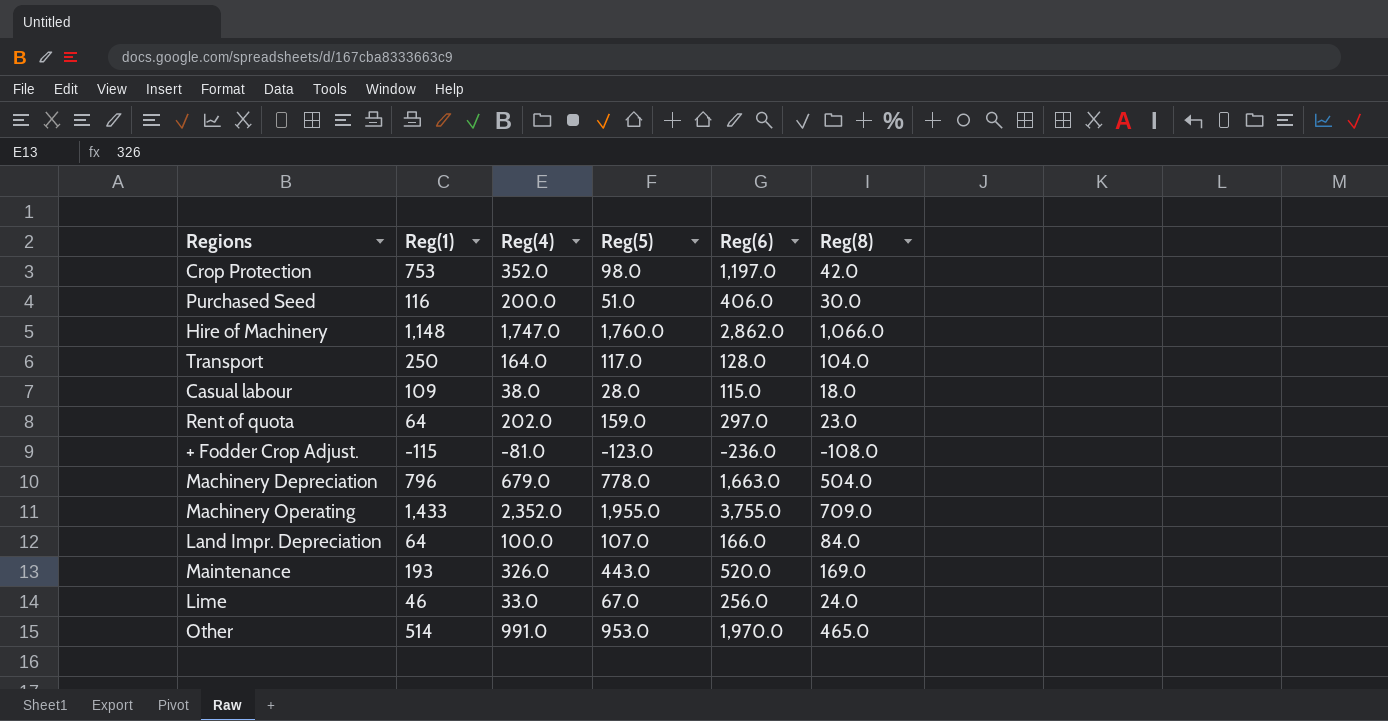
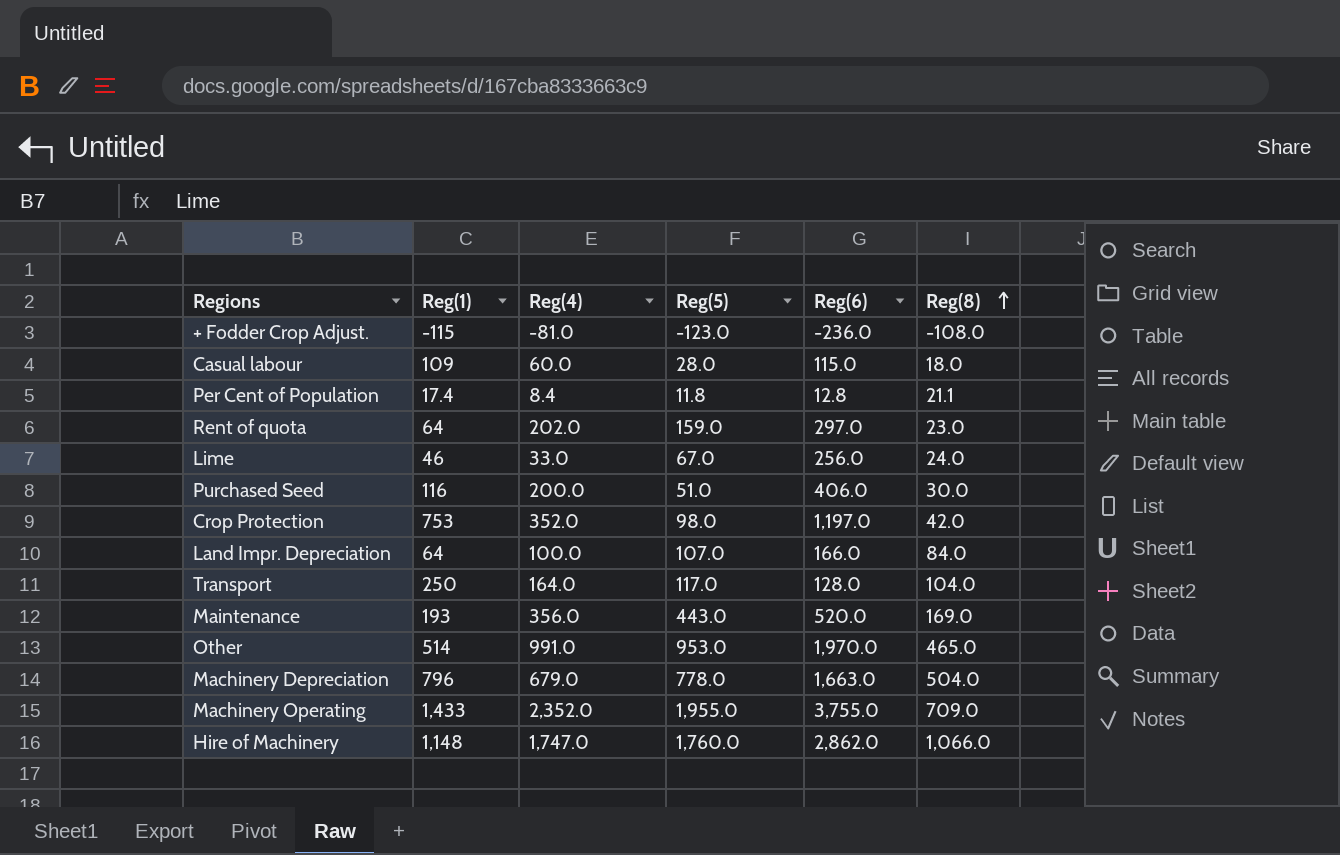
row order: none -> Reg(8) ascending
Casual labour | Reg(4): 38.0 -> 60.0
row Per Cent of Population: none -> 17.4 | 8.4 | 11.8 | 12.8 | 21.1
Maintenance | Reg(4): 326.0 -> 356.0

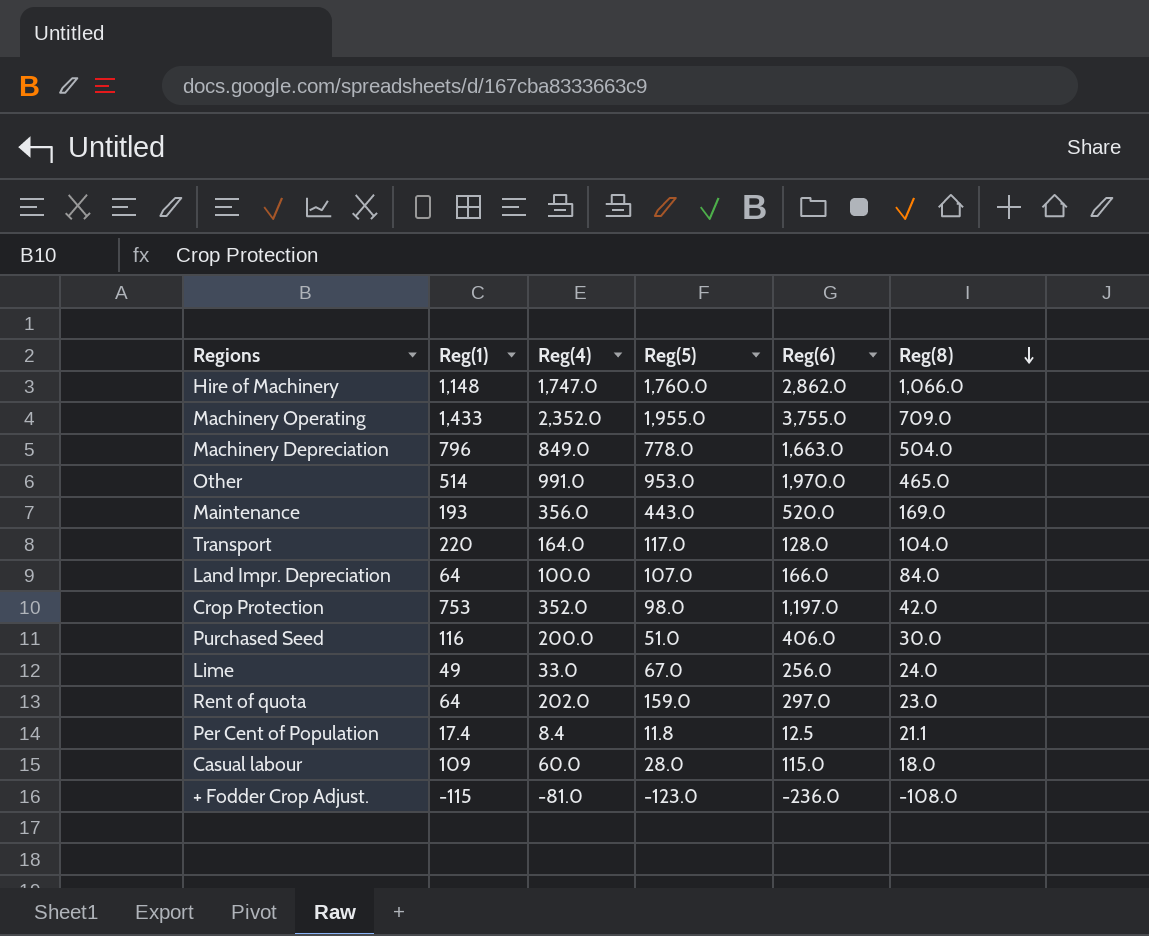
row order: Reg(8) ascending -> Reg(8) descending
Machinery Depreciation | Reg(4): 679.0 -> 849.0
Transport | Reg(1): 250 -> 220
Lime | Reg(1): 46 -> 49
Per Cent of Population | Reg(6): 12.8 -> 12.5

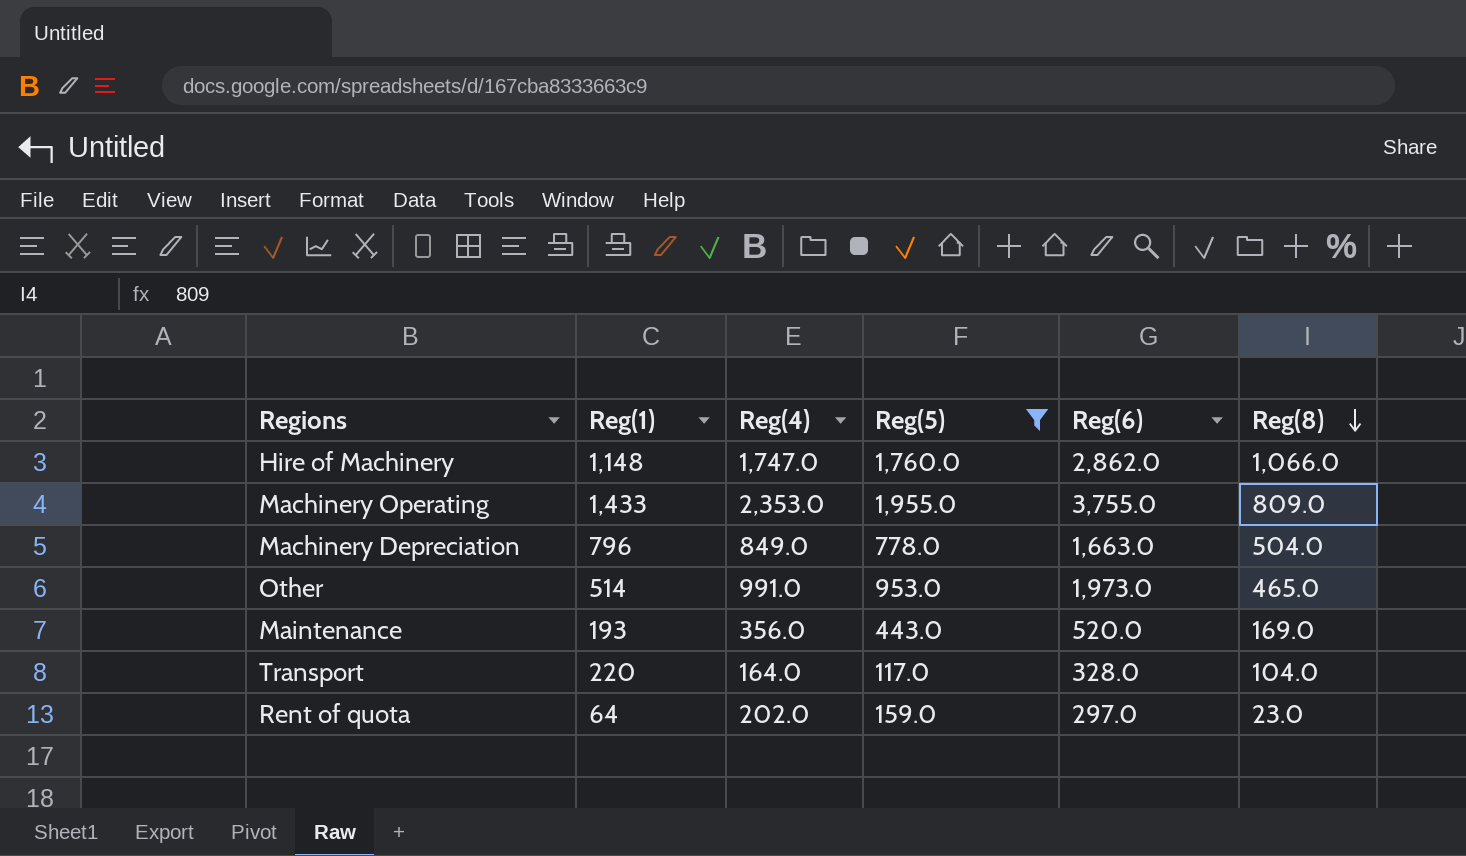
filter: none -> Reg(5) >= 117.0
Machinery Operating | Reg(4): 2,352.0 -> 2,353.0
Machinery Operating | Reg(8): 709.0 -> 809.0
Other | Reg(6): 1,970.0 -> 1,973.0
Transport | Reg(6): 128.0 -> 328.0

